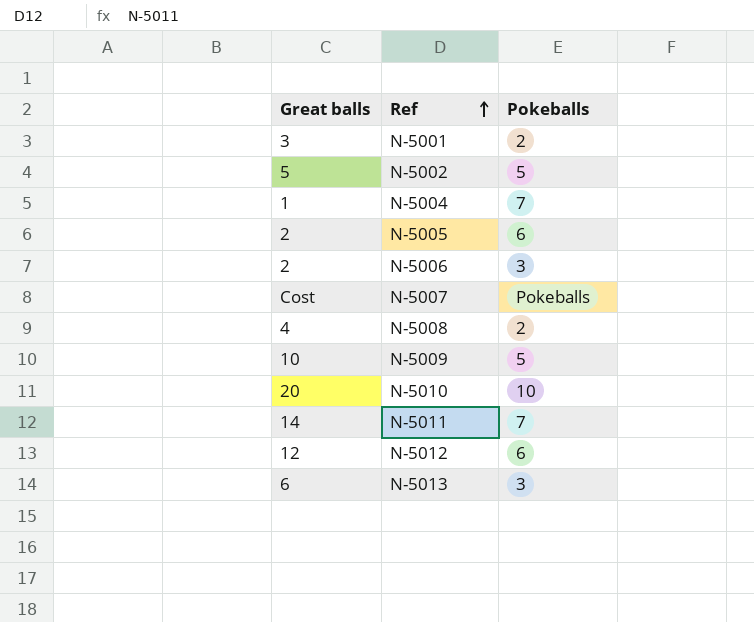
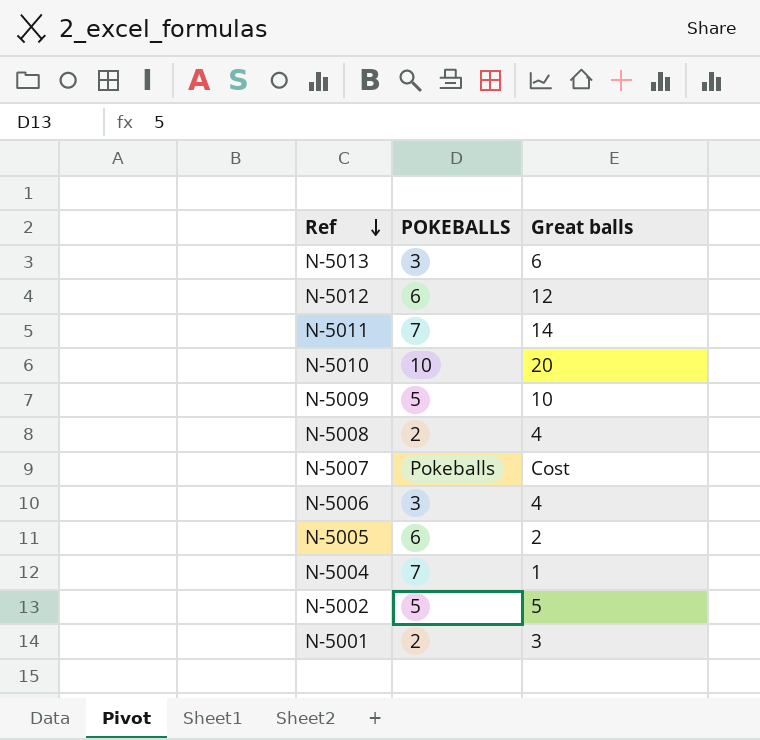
row order: Ref ascending -> Ref descending
column name: Pokeballs -> POKEBALLS
column Great balls | position: 1 -> 3
N-5006 | Great balls: 2 -> 4

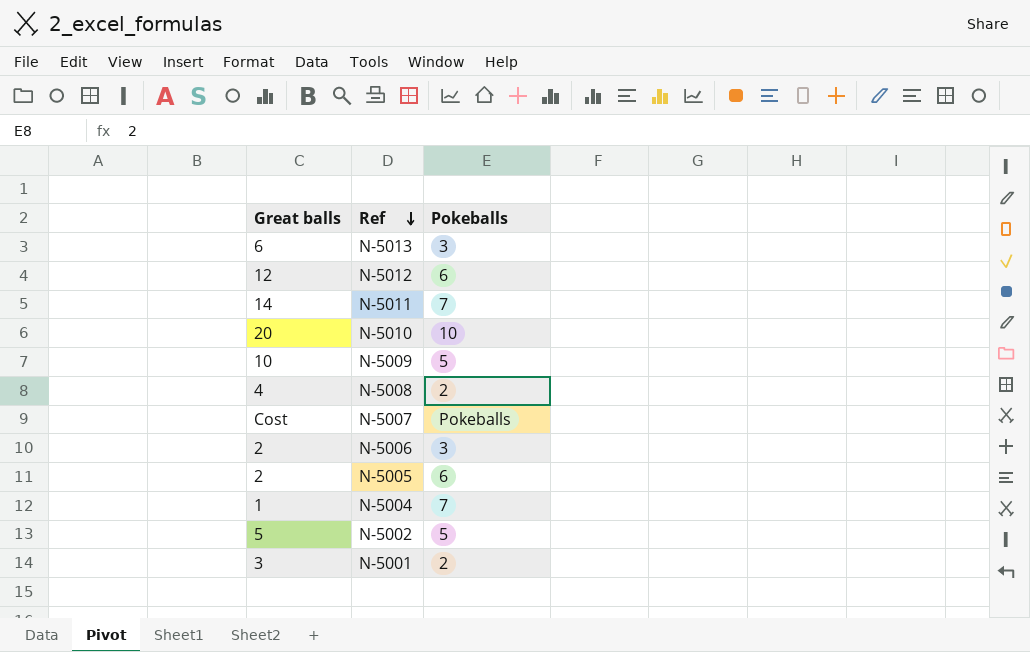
column Great balls | position: 3 -> 1
column name: POKEBALLS -> Pokeballs
N-5006 | Great balls: 4 -> 2

